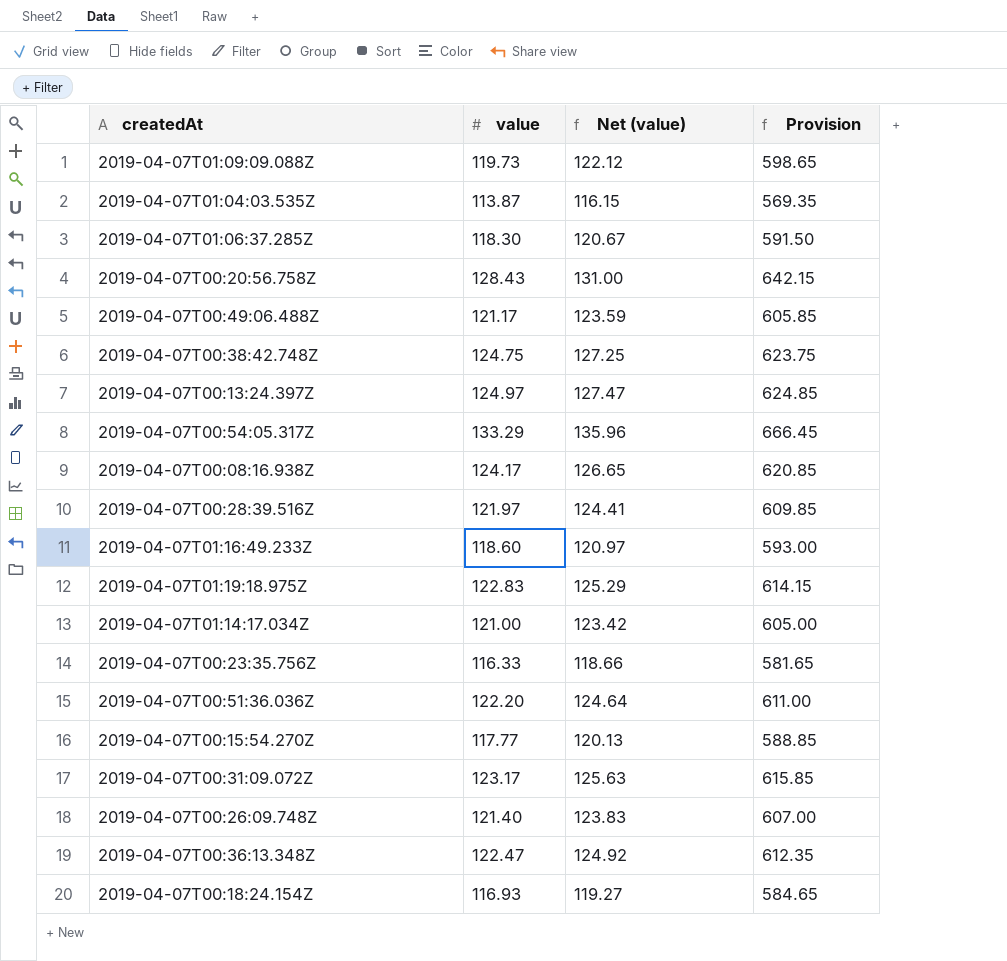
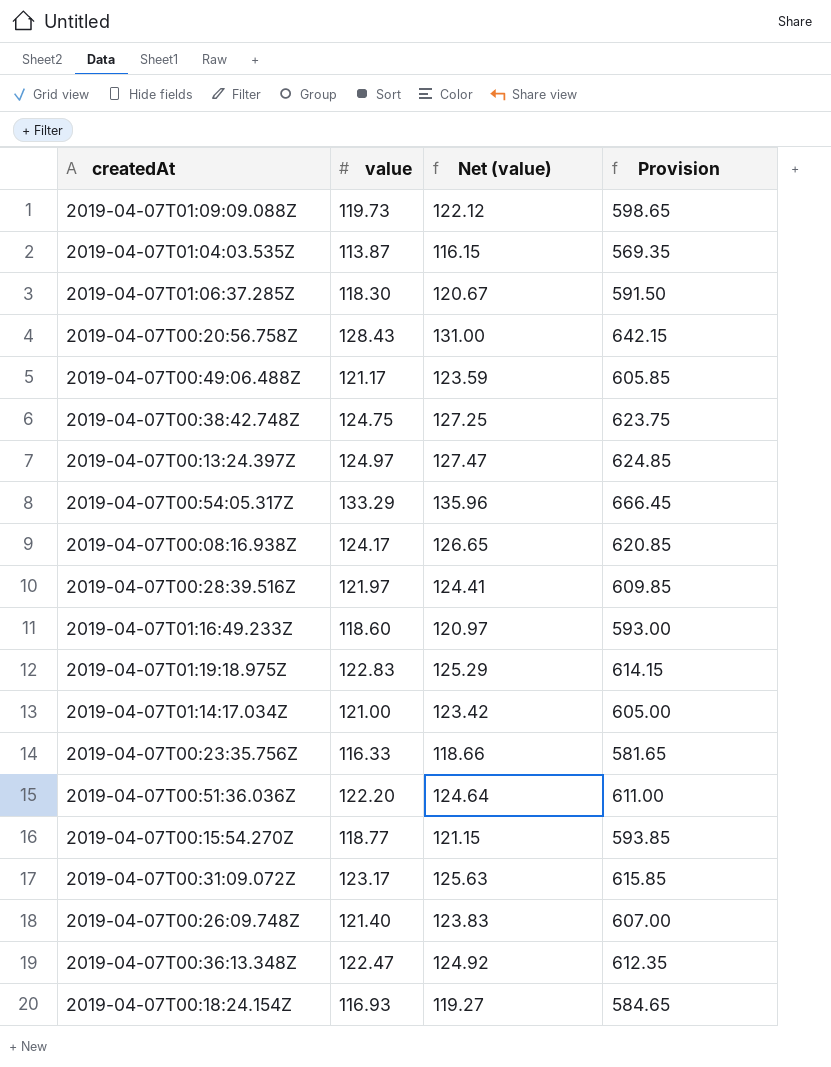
2019-04-07T00:15:54.270Z | value: 117.77 -> 118.77
2019-04-07T00:15:54.270Z | Net (value): 120.13 -> 121.15
2019-04-07T00:15:54.270Z | Provision: 588.85 -> 593.85

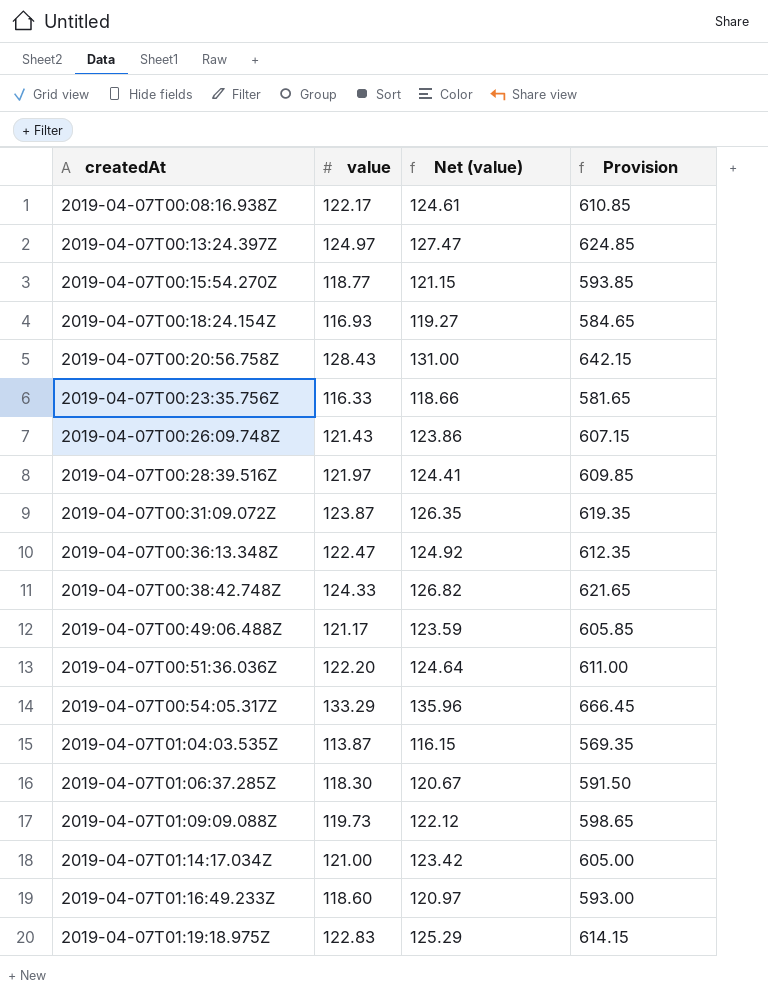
row order: none -> createdAt ascending
2019-04-07T00:08:16.938Z | value: 124.17 -> 122.17
2019-04-07T00:08:16.938Z | Net (value): 126.65 -> 124.61
2019-04-07T00:08:16.938Z | Provision: 620.85 -> 610.85
2019-04-07T00:26:09.748Z | value: 121.40 -> 121.43
2019-04-07T00:26:09.748Z | Net (value): 123.83 -> 123.86
2019-04-07T00:26:09.748Z | Provision: 607.00 -> 607.15
2019-04-07T00:31:09.072Z | value: 123.17 -> 123.87
2019-04-07T00:31:09.072Z | Net (value): 125.63 -> 126.35
2019-04-07T00:31:09.072Z | Provision: 615.85 -> 619.35
2019-04-07T00:38:42.748Z | value: 124.75 -> 124.33
2019-04-07T00:38:42.748Z | Net (value): 127.25 -> 126.82
2019-04-07T00:38:42.748Z | Provision: 623.75 -> 621.65

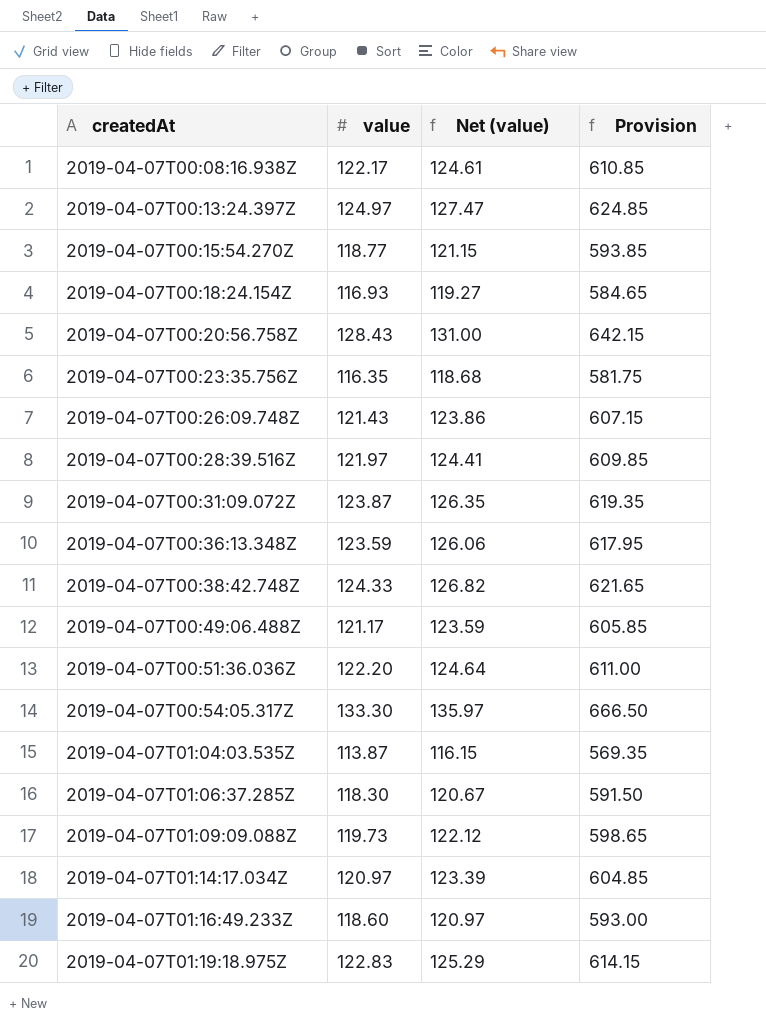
2019-04-07T00:23:35.756Z | value: 116.33 -> 116.35
2019-04-07T00:23:35.756Z | Net (value): 118.66 -> 118.68
2019-04-07T00:23:35.756Z | Provision: 581.65 -> 581.75
2019-04-07T00:36:13.348Z | value: 122.47 -> 123.59
2019-04-07T00:36:13.348Z | Net (value): 124.92 -> 126.06
2019-04-07T00:36:13.348Z | Provision: 612.35 -> 617.95
2019-04-07T00:54:05.317Z | value: 133.29 -> 133.30
2019-04-07T00:54:05.317Z | Net (value): 135.96 -> 135.97
2019-04-07T00:54:05.317Z | Provision: 666.45 -> 666.50
2019-04-07T01:14:17.034Z | value: 121.00 -> 120.97
2019-04-07T01:14:17.034Z | Net (value): 123.42 -> 123.39
2019-04-07T01:14:17.034Z | Provision: 605.00 -> 604.85

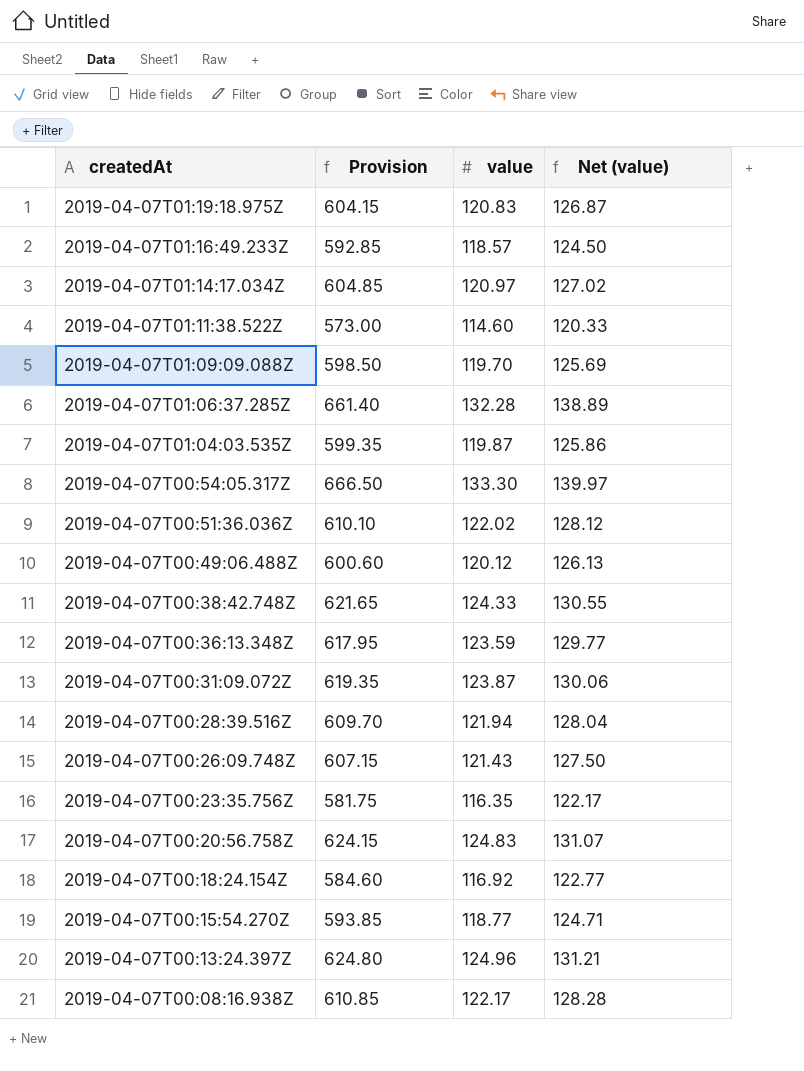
row order: createdAt ascending -> createdAt descending
column Provision | position: 4 -> 2
column Net (value) | formula: [value] * 1.02 -> [value] * 1.05
2019-04-07T01:19:18.975Z | Provision: 614.15 -> 604.15
2019-04-07T01:19:18.975Z | value: 122.83 -> 120.83
2019-04-07T01:16:49.233Z | Provision: 593.00 -> 592.85
2019-04-07T01:16:49.233Z | value: 118.60 -> 118.57
row 2019-04-07T01:11:38.522Z: none -> 573.00 | 114.60 | 120.33
2019-04-07T01:09:09.088Z | Provision: 598.65 -> 598.50
2019-04-07T01:09:09.088Z | value: 119.73 -> 119.70
2019-04-07T01:06:37.285Z | Provision: 591.50 -> 661.40
2019-04-07T01:06:37.285Z | value: 118.30 -> 132.28
2019-04-07T01:04:03.535Z | Provision: 569.35 -> 599.35
2019-04-07T01:04:03.535Z | value: 113.87 -> 119.87
2019-04-07T00:51:36.036Z | Provision: 611.00 -> 610.10
2019-04-07T00:51:36.036Z | value: 122.20 -> 122.02
2019-04-07T00:49:06.488Z | Provision: 605.85 -> 600.60
2019-04-07T00:49:06.488Z | value: 121.17 -> 120.12
2019-04-07T00:28:39.516Z | Provision: 609.85 -> 609.70
2019-04-07T00:28:39.516Z | value: 121.97 -> 121.94
2019-04-07T00:20:56.758Z | Provision: 642.15 -> 624.15
2019-04-07T00:20:56.758Z | value: 128.43 -> 124.83
2019-04-07T00:18:24.154Z | Provision: 584.65 -> 584.60
2019-04-07T00:18:24.154Z | value: 116.93 -> 116.92
2019-04-07T00:13:24.397Z | Provision: 624.85 -> 624.80
2019-04-07T00:13:24.397Z | value: 124.97 -> 124.96

